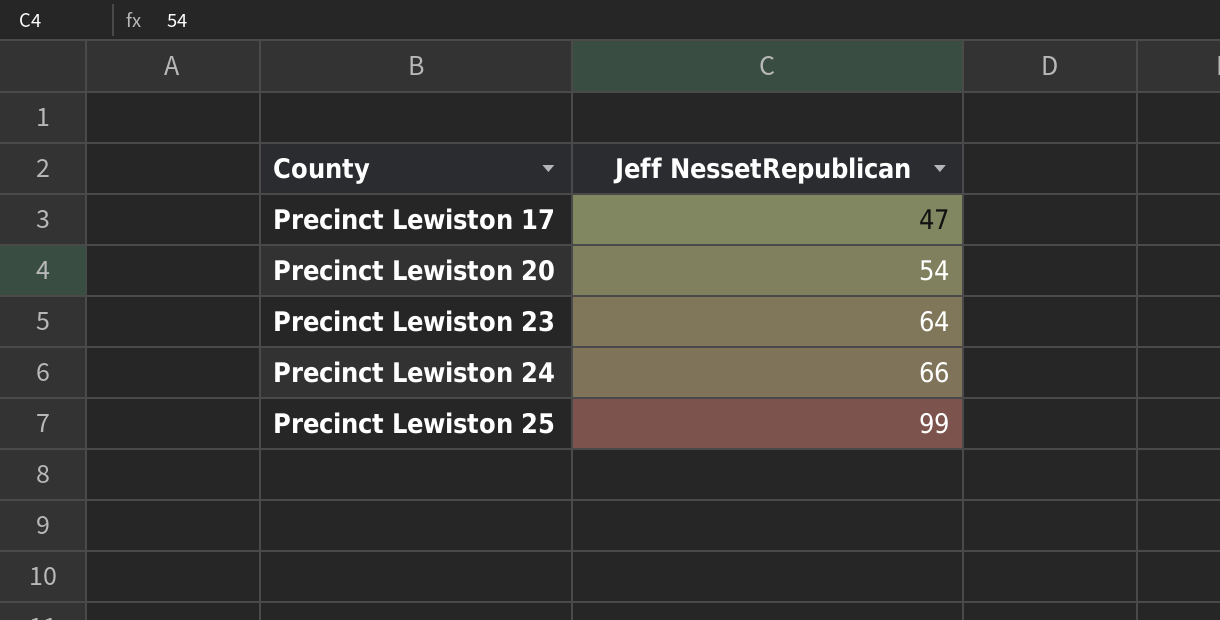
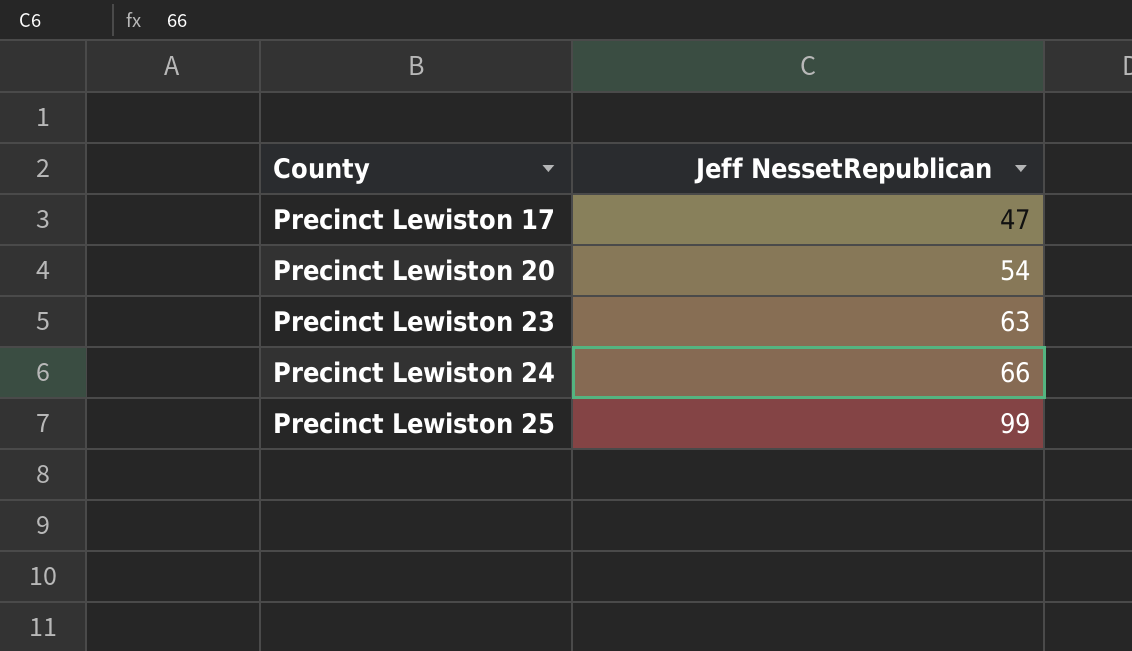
Precinct Lewiston 23 | Jeff NessetRepublican: 64 -> 63

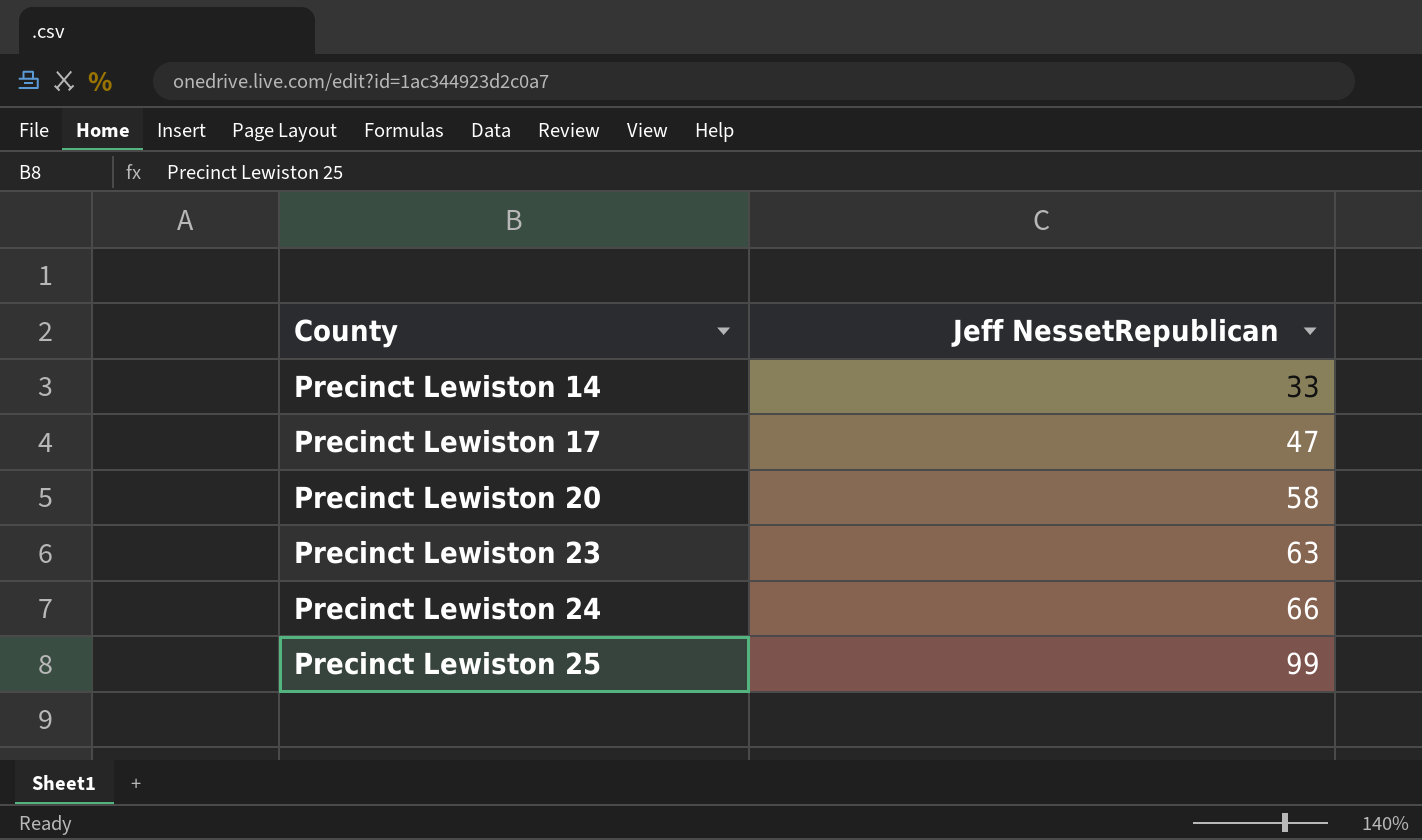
row Precinct Lewiston 14: none -> 33
Precinct Lewiston 20 | Jeff NessetRepublican: 54 -> 58

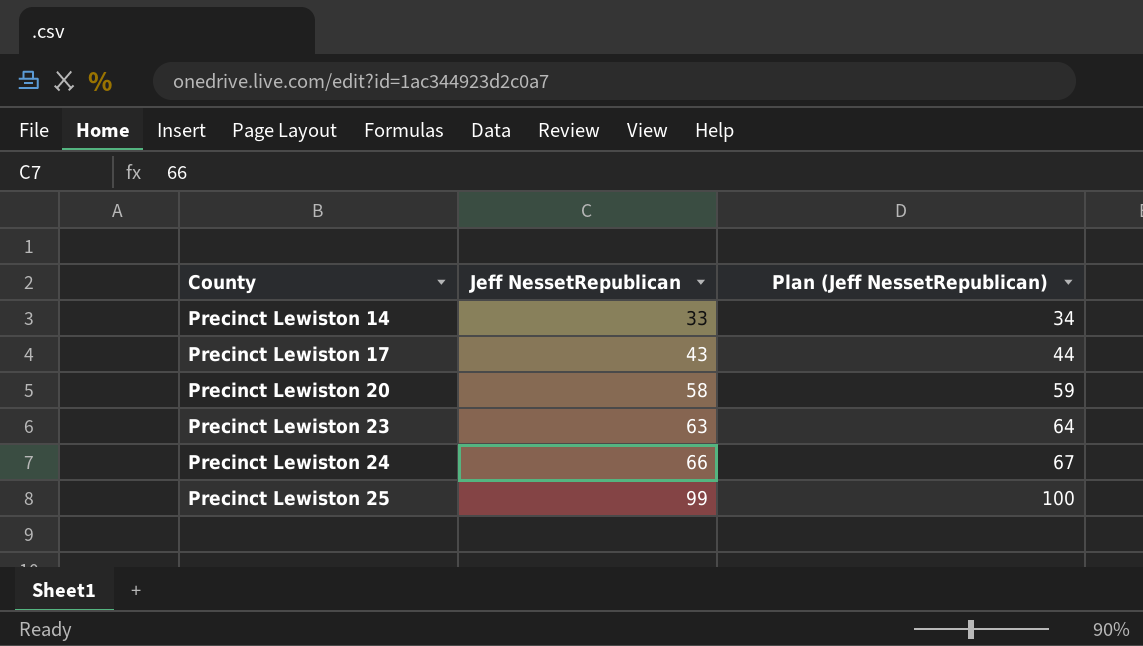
column Plan (Jeff NessetRepublican) | formula: none -> [Jeff NessetRepublican] + 1
Precinct Lewiston 17 | Jeff NessetRepublican: 47 -> 43

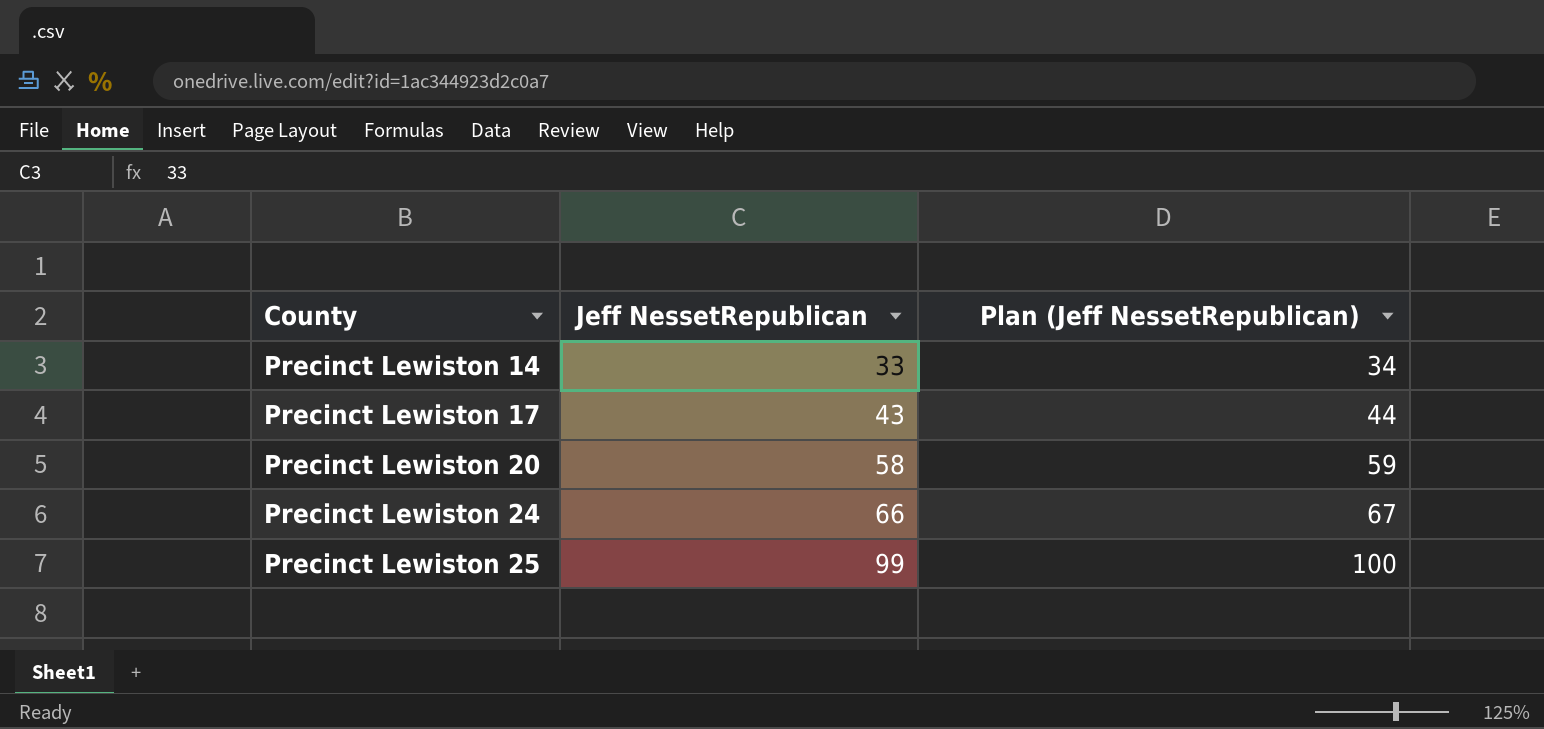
row Precinct Lewiston 23: 63 | 64 -> none

